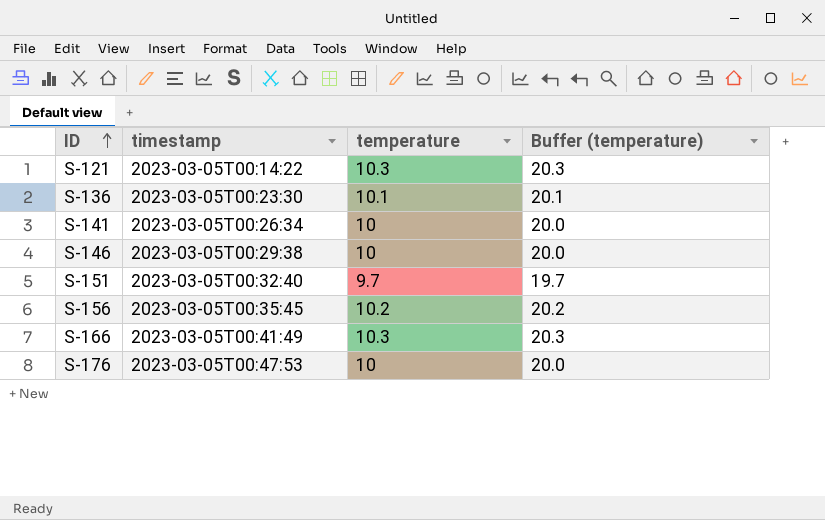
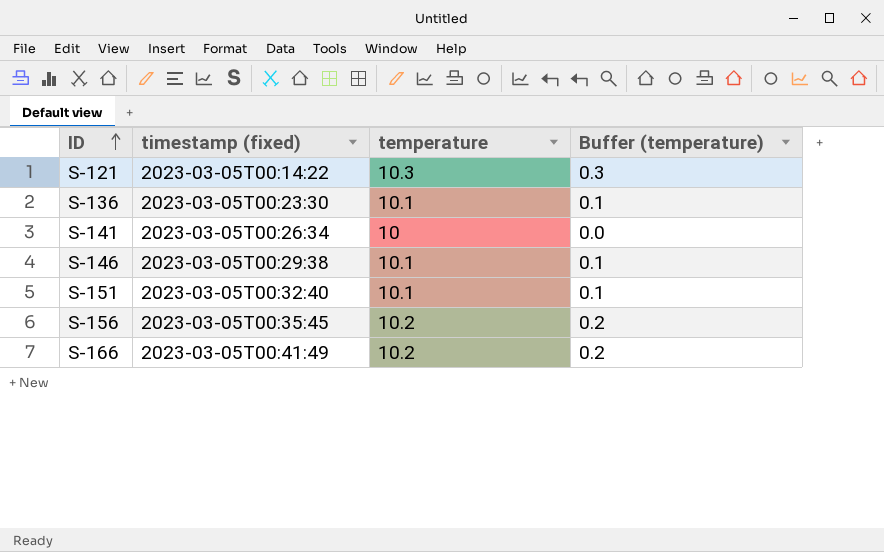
column name: timestamp -> timestamp (fixed)
column Buffer (temperature) | formula: [temperature] + 10 -> [temperature] - 10
row S-176: 2023-03-05T00:47:53 | 10 | 20.0 -> none
S-146 | temperature: 10 -> 10.1
S-151 | temperature: 9.7 -> 10.1
S-166 | temperature: 10.3 -> 10.2

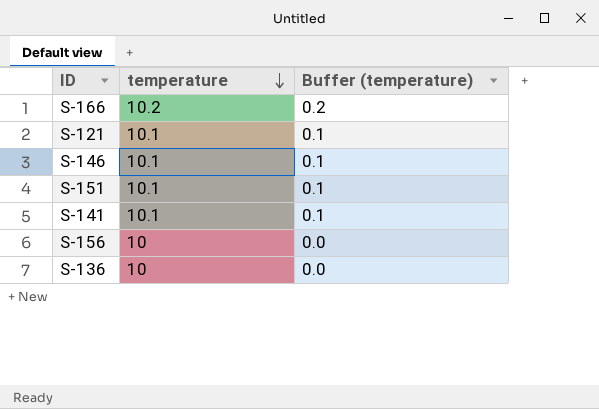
row order: ID ascending -> temperature descending
column timestamp (fixed) | position: 2 -> none
S-121 | temperature: 10.3 -> 10.1
S-121 | Buffer (temperature): 0.3 -> 0.1
S-141 | temperature: 10 -> 10.1
S-141 | Buffer (temperature): 0.0 -> 0.1
S-156 | temperature: 10.2 -> 10
S-156 | Buffer (temperature): 0.2 -> 0.0
S-136 | temperature: 10.1 -> 10
S-136 | Buffer (temperature): 0.1 -> 0.0

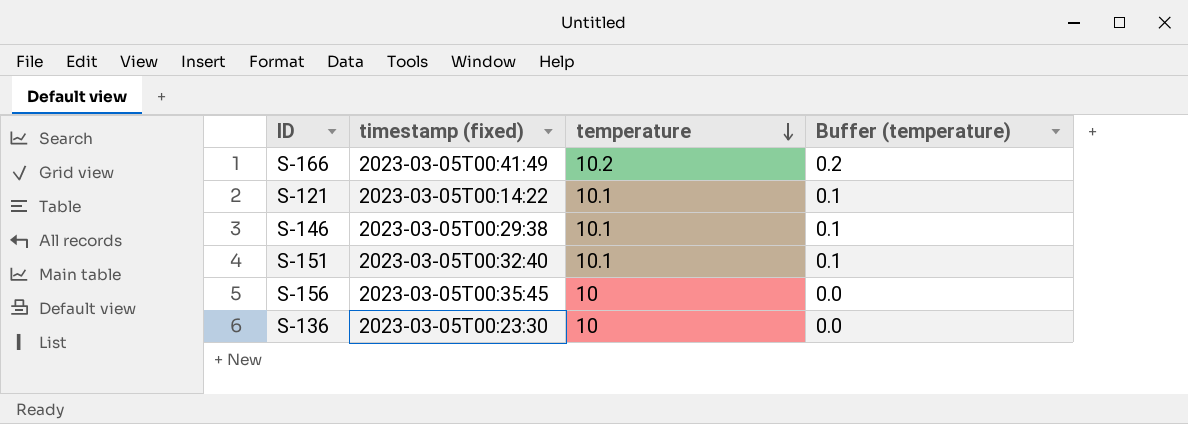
column timestamp (fixed) | position: none -> 2
row S-141: 10.1 | 0.1 -> none

